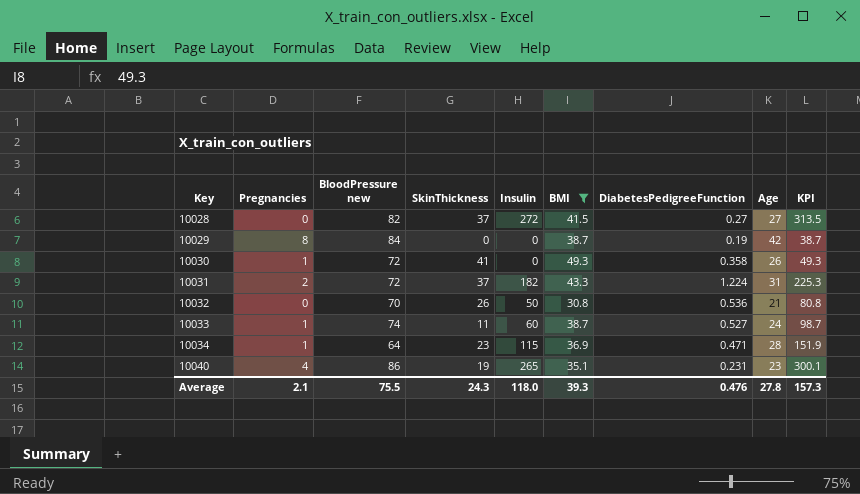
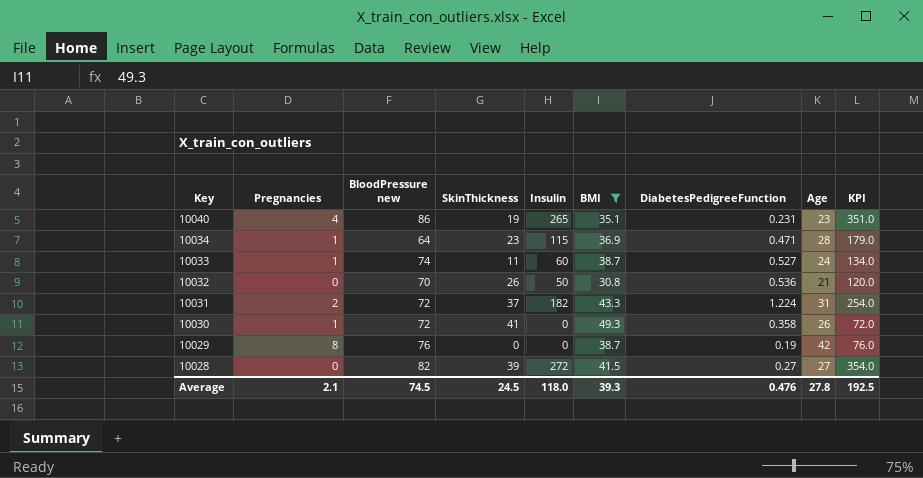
row order: Key ascending -> Key descending
column KPI | formula: [Insulin] + [BMI] -> [BloodPressure new] + [Insulin]
10029 | BloodPressure new: 84 -> 76
10028 | SkinThickness: 37 -> 39
Average | BloodPressure new: 75.5 -> 74.5
Average | SkinThickness: 24.3 -> 24.5
Average | KPI: 157.3 -> 192.5

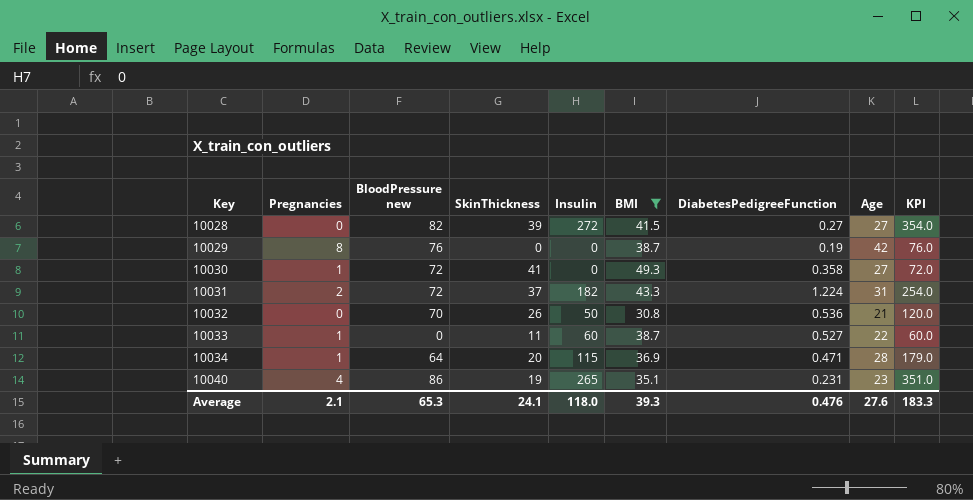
row order: Key descending -> Key ascending
10030 | Age: 26 -> 27
10033 | BloodPressure new: 74 -> 0
10033 | Age: 24 -> 22
10033 | KPI: 134.0 -> 60.0
10034 | SkinThickness: 23 -> 20
Average | BloodPressure new: 74.5 -> 65.3
Average | SkinThickness: 24.5 -> 24.1
Average | Age: 27.8 -> 27.6
Average | KPI: 192.5 -> 183.3

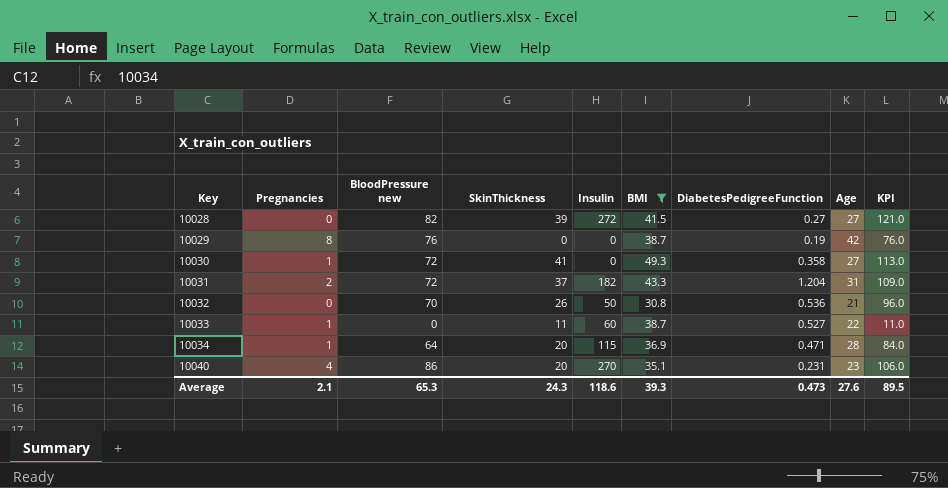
column KPI | formula: [BloodPressure new] + [Insulin] -> [BloodPressure new] + [SkinThickness]
10031 | DiabetesPedigreeFunction: 1.224 -> 1.204
10040 | SkinThickness: 19 -> 20
10040 | Insulin: 265 -> 270
Average | SkinThickness: 24.1 -> 24.3
Average | Insulin: 118.0 -> 118.6
Average | DiabetesPedigreeFunction: 0.476 -> 0.473
Average | KPI: 183.3 -> 89.5

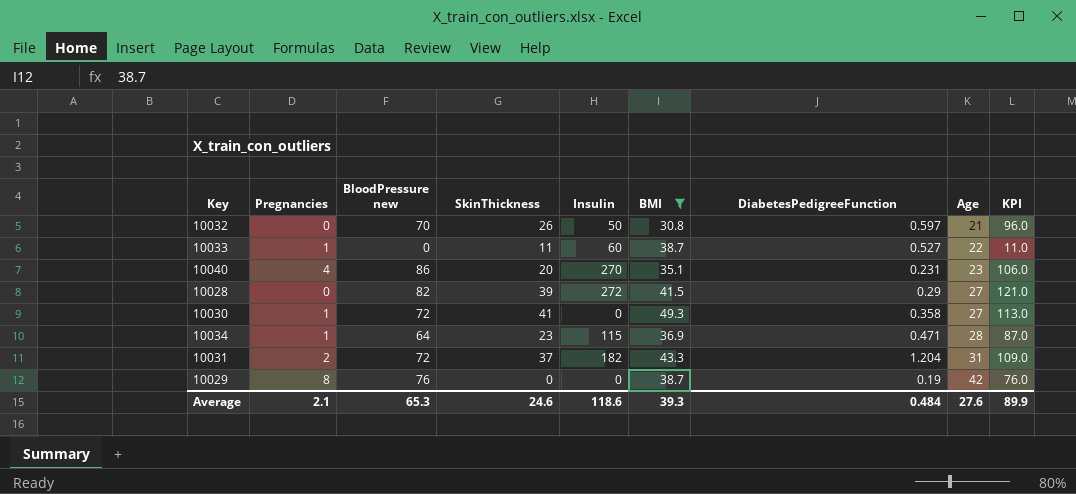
row order: Key ascending -> Age ascending
10032 | DiabetesPedigreeFunction: 0.536 -> 0.597
10028 | DiabetesPedigreeFunction: 0.27 -> 0.29
10034 | SkinThickness: 20 -> 23
10034 | KPI: 84.0 -> 87.0
Average | SkinThickness: 24.3 -> 24.6
Average | DiabetesPedigreeFunction: 0.473 -> 0.484
Average | KPI: 89.5 -> 89.9

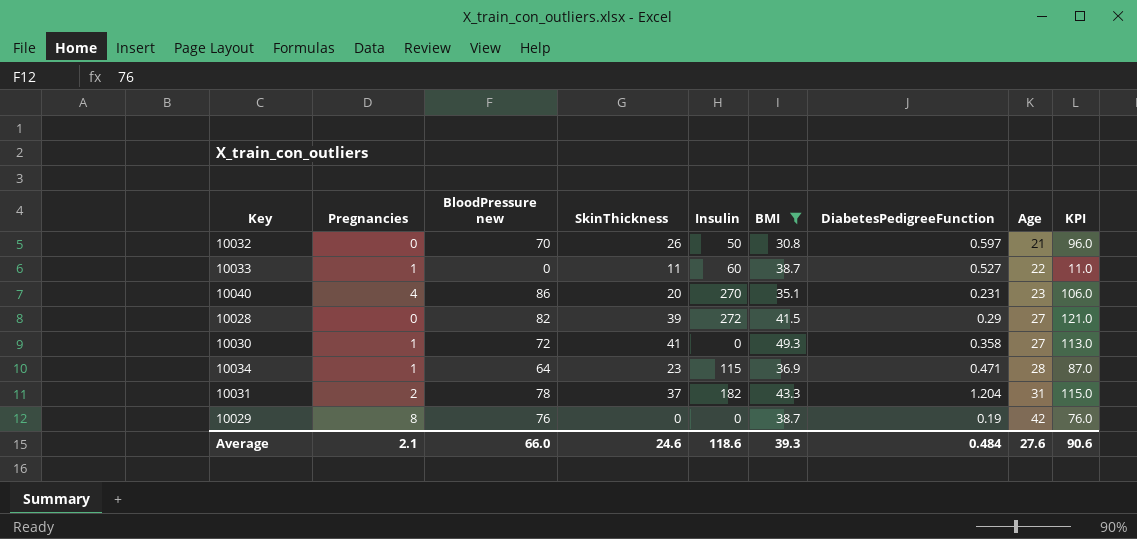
10031 | BloodPressure new: 72 -> 78
10031 | KPI: 109.0 -> 115.0
Average | BloodPressure new: 65.3 -> 66.0
Average | KPI: 89.9 -> 90.6

